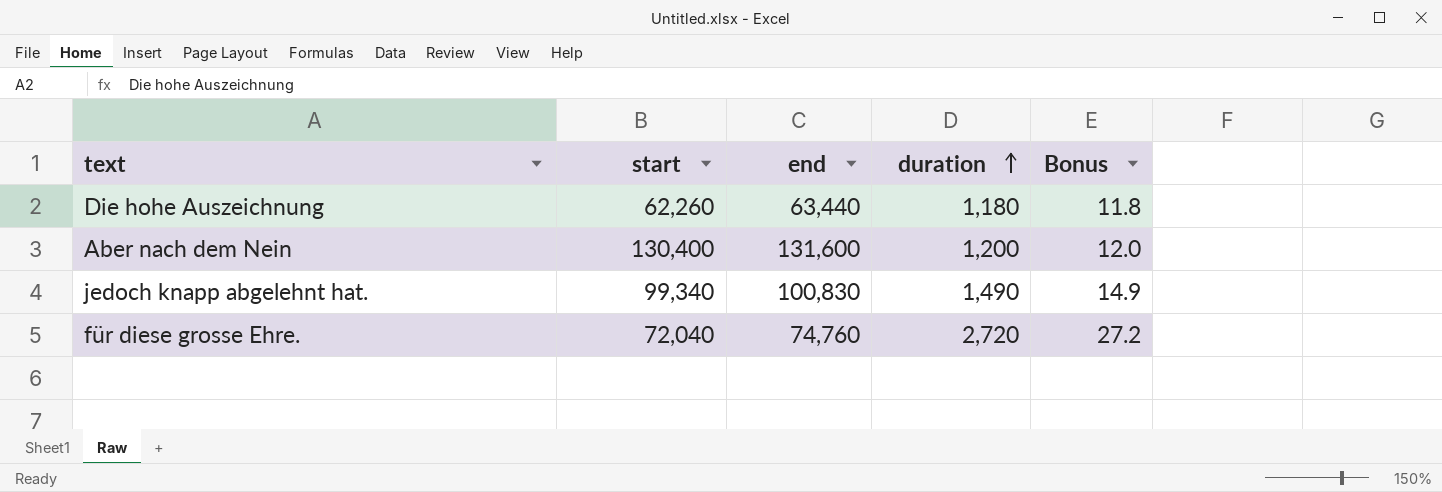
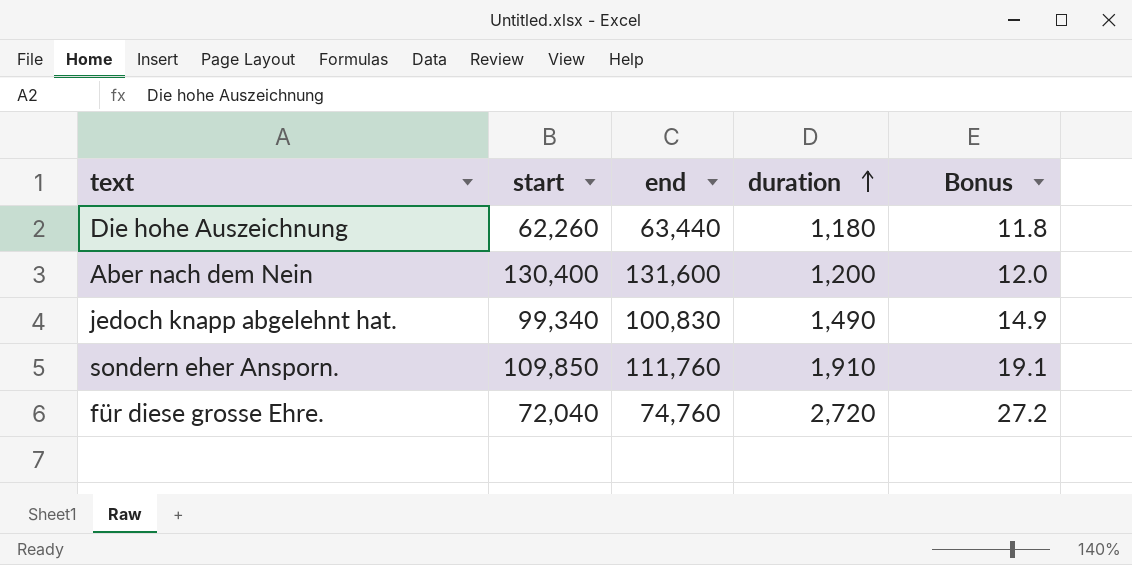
row sondern eher Ansporn.: none -> 109,850 | 111,760 | 1,910 | 19.1

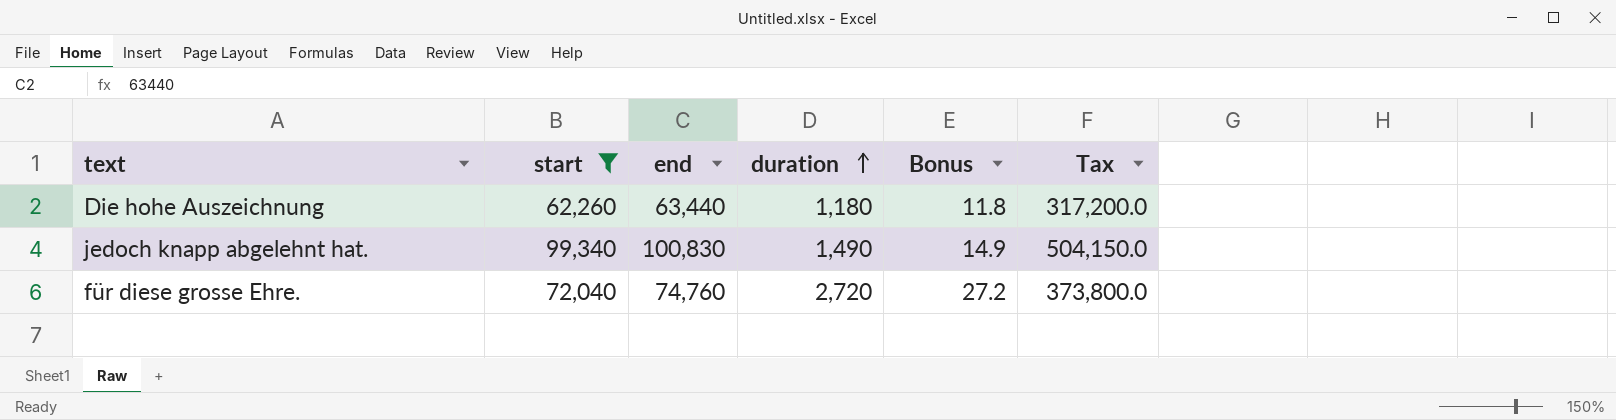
filter: none -> start <= 99,340
column Tax | formula: none -> [end] * 5

